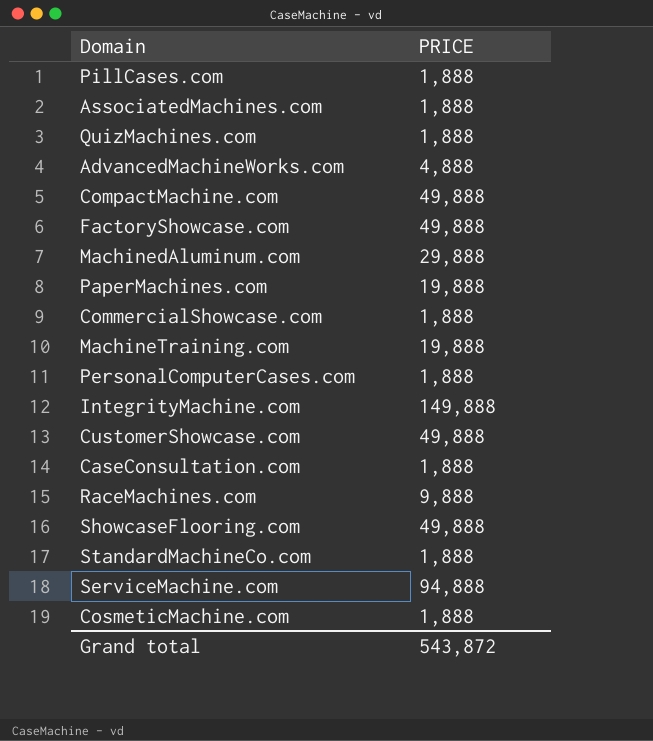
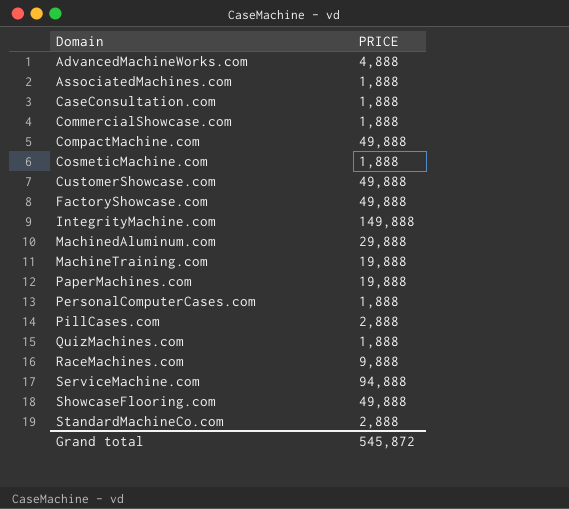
row order: none -> Domain ascending
PillCases.com | PRICE: 1,888 -> 2,888
StandardMachineCo.com | PRICE: 1,888 -> 2,888
Grand total | PRICE: 543,872 -> 545,872

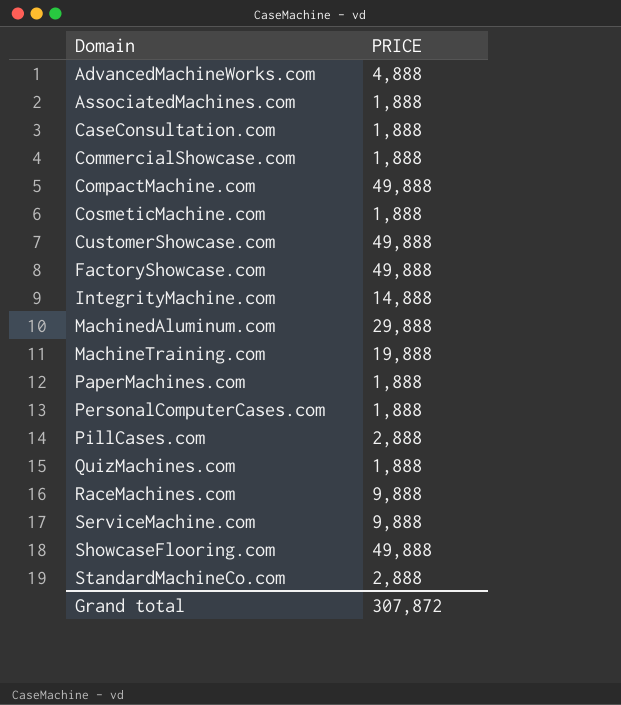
IntegrityMachine.com | PRICE: 149,888 -> 14,888
PaperMachines.com | PRICE: 19,888 -> 1,888
ServiceMachine.com | PRICE: 94,888 -> 9,888
Grand total | PRICE: 545,872 -> 307,872

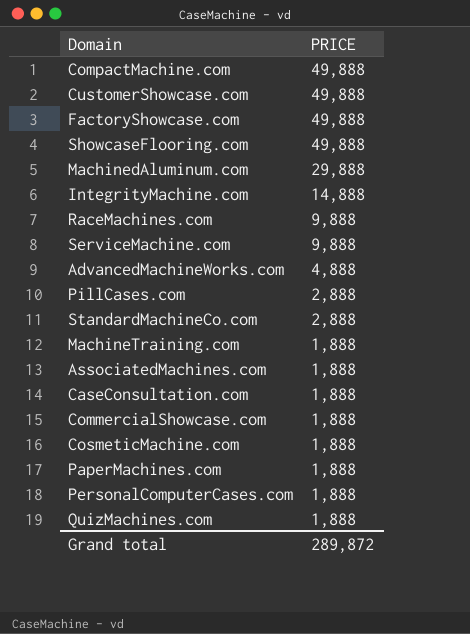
row order: Domain ascending -> PRICE descending
MachineTraining.com | PRICE: 19,888 -> 1,888
Grand total | PRICE: 307,872 -> 289,872

